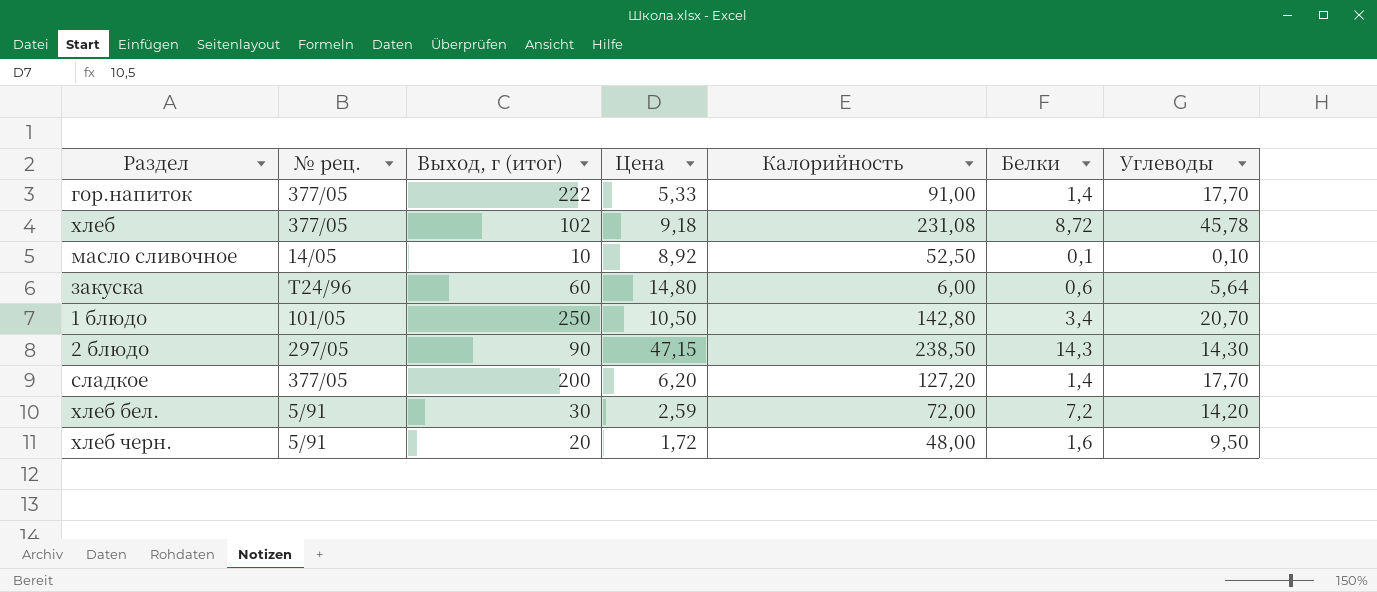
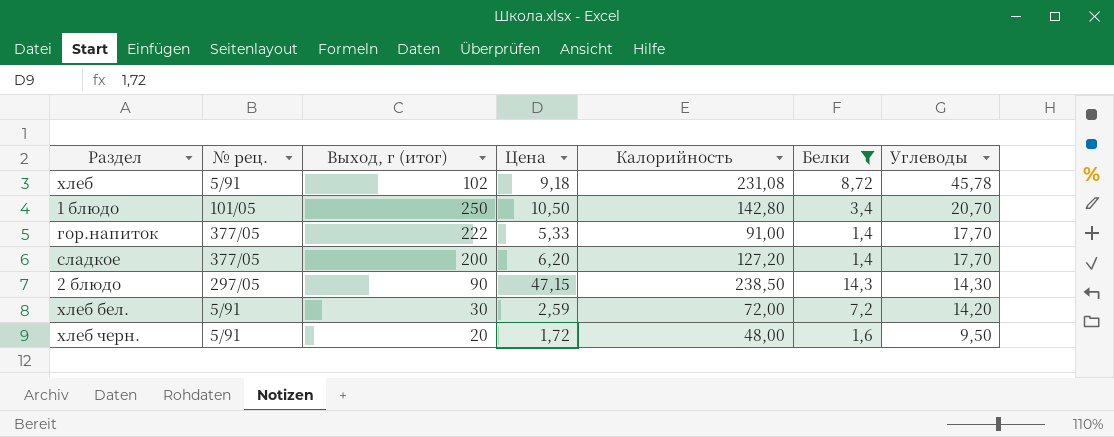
filter: none -> Белки >= 1,4
row order: none -> Углеводы descending
хлеб | № рец.: 377/05 -> 5/91

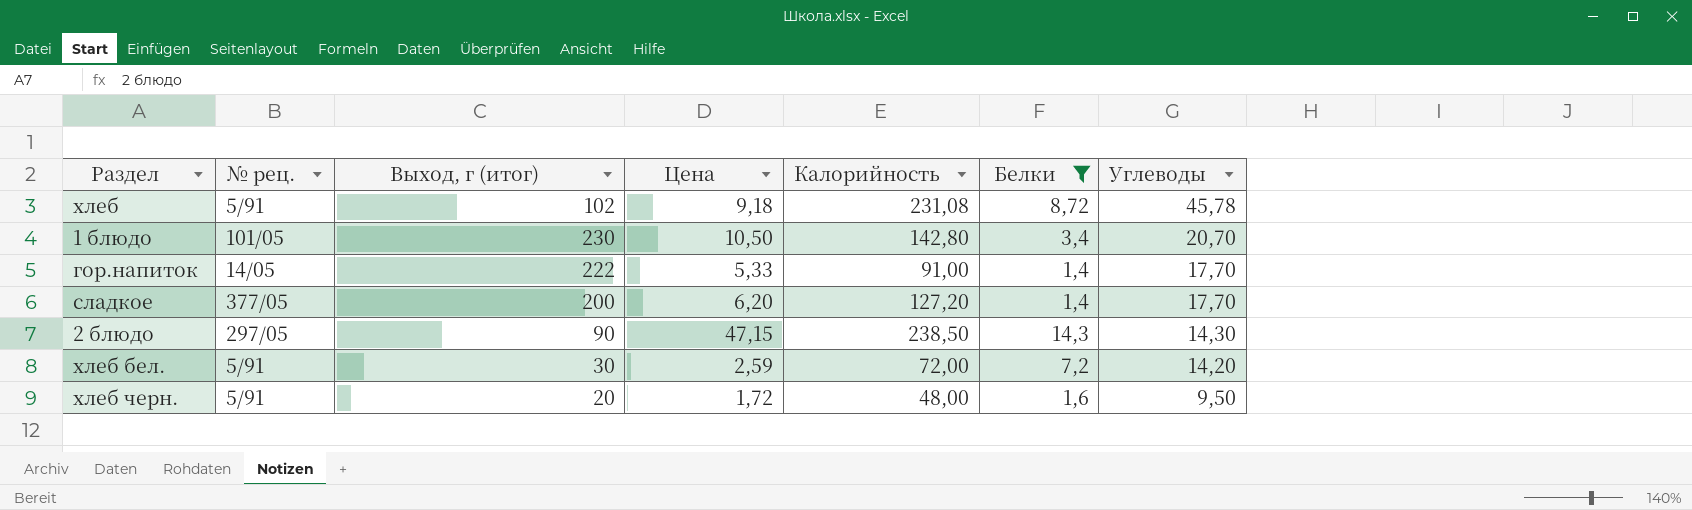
1 блюдо | Выход, г (итог): 250 -> 230
гор.напиток | № рец.: 377/05 -> 14/05

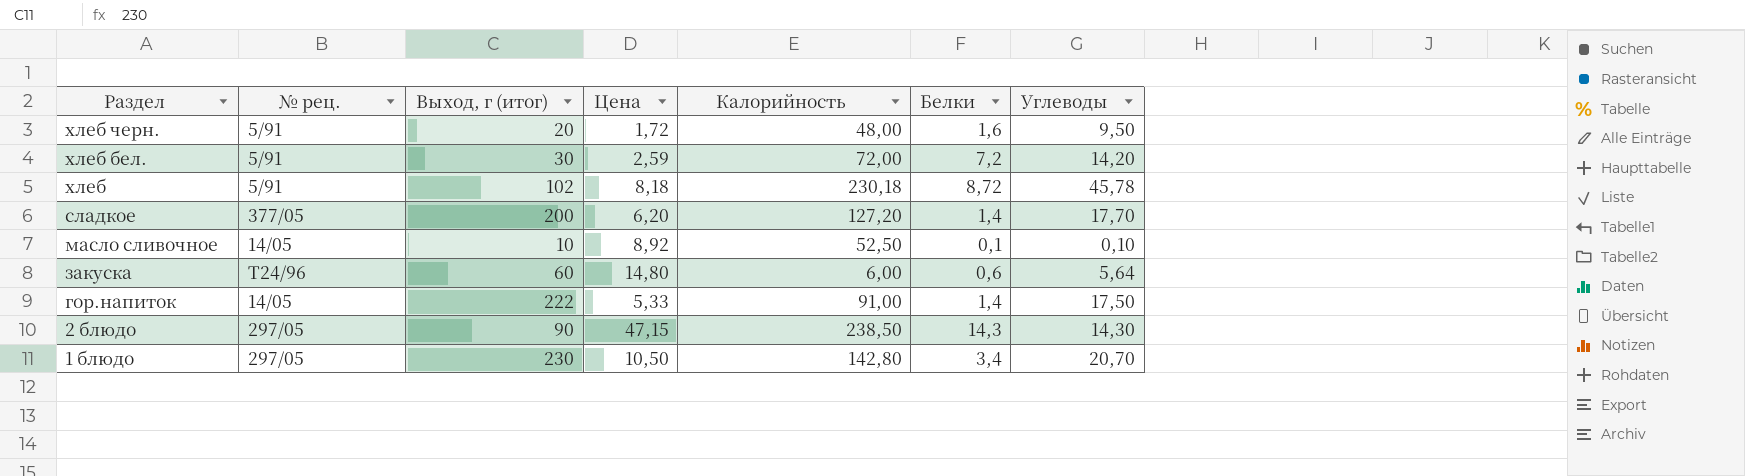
filter: Белки >= 1,4 -> none
row order: Углеводы descending -> Раздел descending
хлеб | Цена: 9,18 -> 8,18
хлеб | Калорийность: 231,08 -> 230,18
гор.напиток | Углеводы: 17,70 -> 17,50
1 блюдо | № рец.: 101/05 -> 297/05

